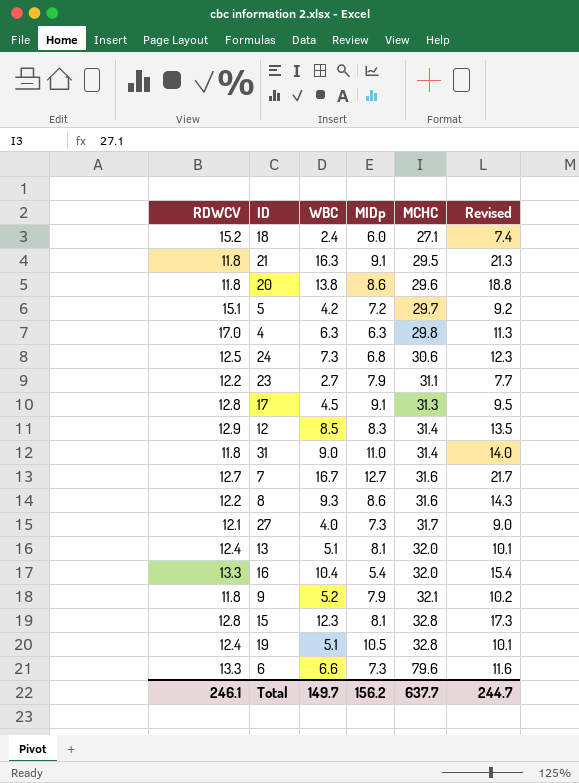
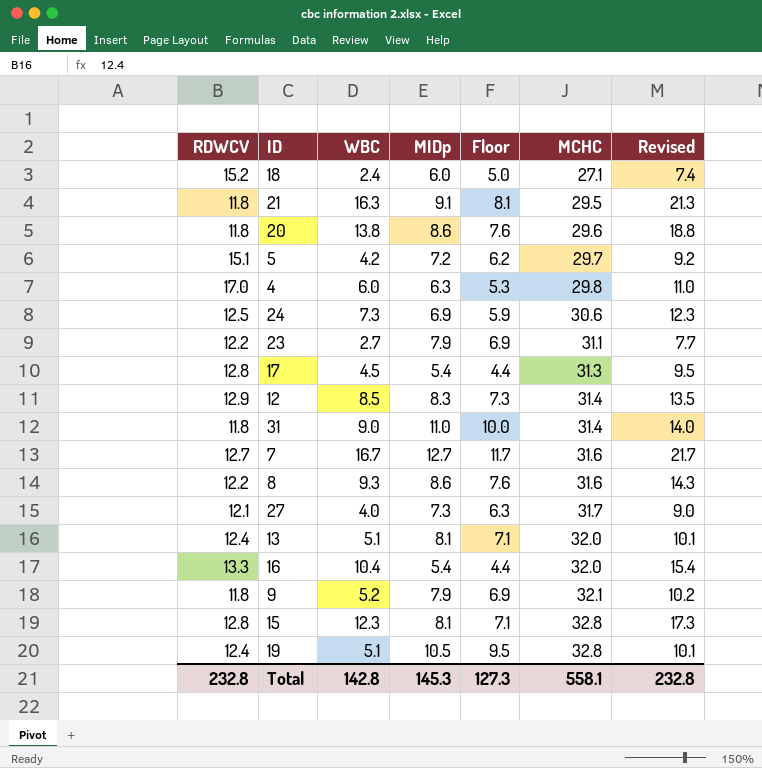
column Floor | formula: none -> [MIDp] - 1
row 6: 13.3 | 6.6 | 7.3 | 79.6 | 11.6 -> none
4 | WBC: 6.3 -> 6.0
4 | Revised: 11.3 -> 11.0
24 | MIDp: 6.8 -> 6.9
17 | MIDp: 9.1 -> 5.4
Total | RDWCV: 246.1 -> 232.8
Total | WBC: 149.7 -> 142.8
Total | MIDp: 156.2 -> 145.3
Total | MCHC: 637.7 -> 558.1
Total | Revised: 244.7 -> 232.8

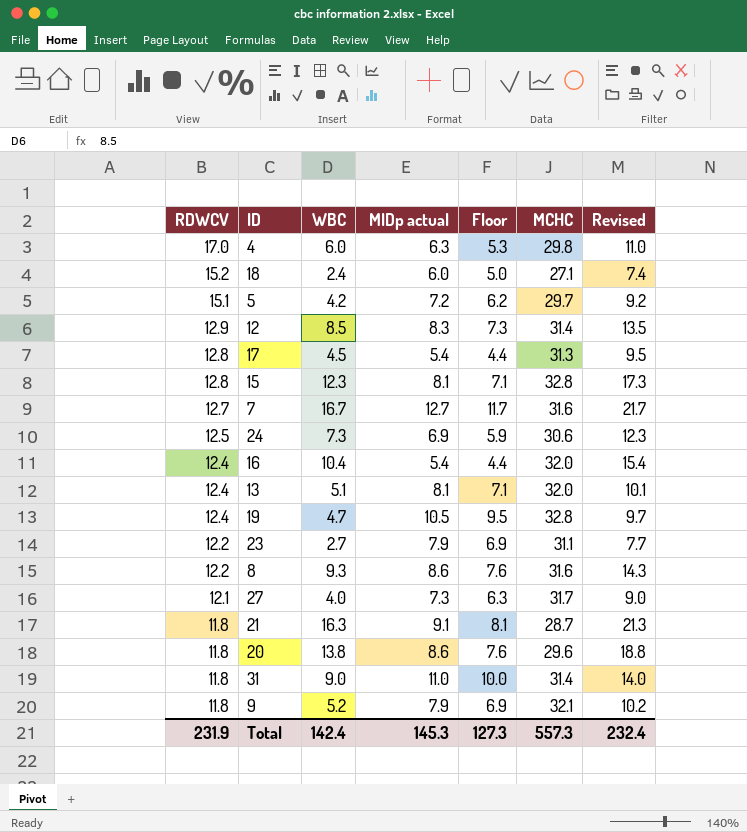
row order: MCHC ascending -> RDWCV descending
column name: MIDp -> MIDp actual
16 | RDWCV: 13.3 -> 12.4
19 | WBC: 5.1 -> 4.7
19 | Revised: 10.1 -> 9.7
21 | MCHC: 29.5 -> 28.7
Total | RDWCV: 232.8 -> 231.9
Total | WBC: 142.8 -> 142.4
Total | MCHC: 558.1 -> 557.3
Total | Revised: 232.8 -> 232.4

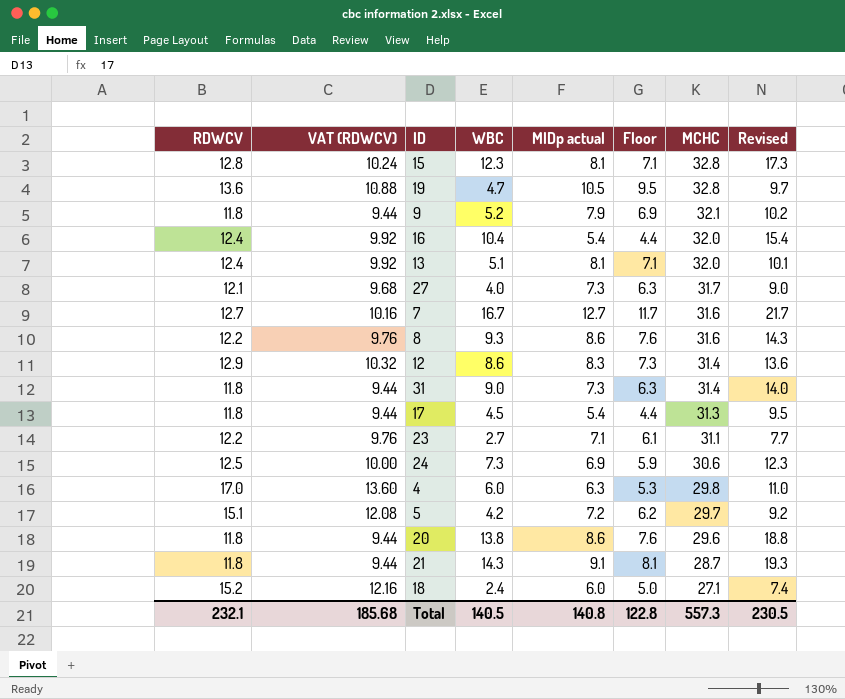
row order: RDWCV descending -> MCHC descending
column VAT (RDWCV) | formula: none -> [RDWCV] * 0.8
19 | RDWCV: 12.4 -> 13.6
12 | WBC: 8.5 -> 8.6
12 | Revised: 13.5 -> 13.6
31 | MIDp actual: 11.0 -> 7.3
31 | Floor: 10.0 -> 6.3
17 | RDWCV: 12.8 -> 11.8
23 | MIDp actual: 7.9 -> 7.1
23 | Floor: 6.9 -> 6.1
21 | WBC: 16.3 -> 14.3
21 | Revised: 21.3 -> 19.3
Total | RDWCV: 231.9 -> 232.1
Total | WBC: 142.4 -> 140.5
Total | MIDp actual: 145.3 -> 140.8
Total | Floor: 127.3 -> 122.8
Total | Revised: 232.4 -> 230.5

